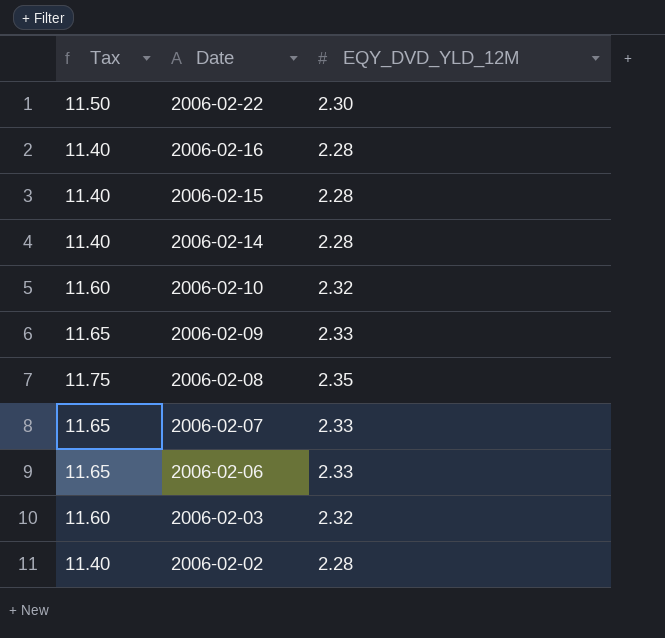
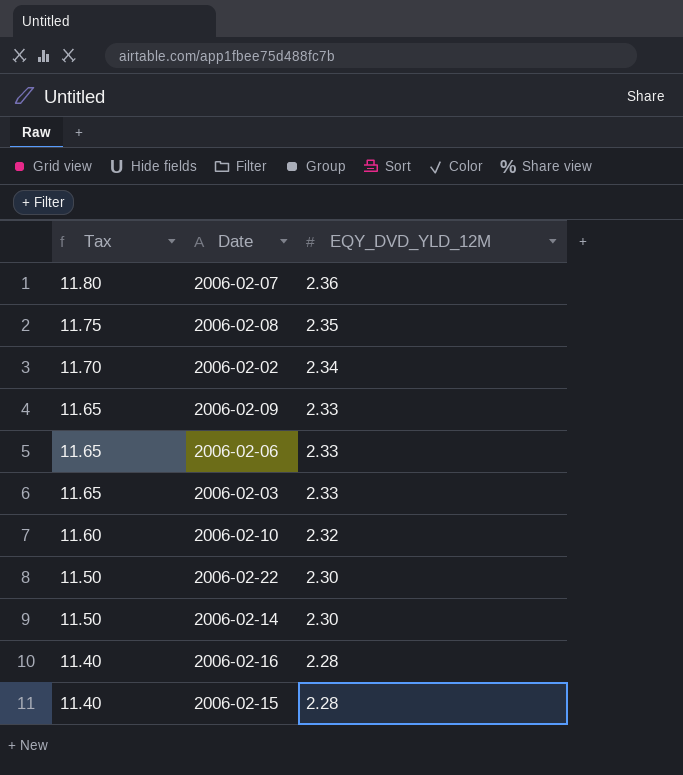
row order: Date descending -> Tax descending
2006-02-07 | Tax: 11.65 -> 11.80
2006-02-07 | EQY_DVD_YLD_12M: 2.33 -> 2.36
2006-02-02 | Tax: 11.40 -> 11.70
2006-02-02 | EQY_DVD_YLD_12M: 2.28 -> 2.34
2006-02-03 | Tax: 11.60 -> 11.65
2006-02-03 | EQY_DVD_YLD_12M: 2.32 -> 2.33
2006-02-14 | Tax: 11.40 -> 11.50
2006-02-14 | EQY_DVD_YLD_12M: 2.28 -> 2.30

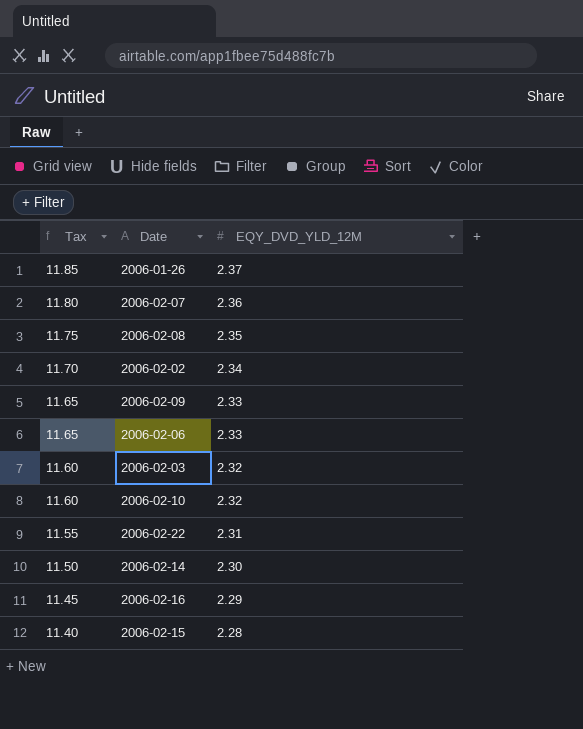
row 2006-01-26: none -> 11.85 | 2.37
2006-02-03 | Tax: 11.65 -> 11.60
2006-02-03 | EQY_DVD_YLD_12M: 2.33 -> 2.32
2006-02-22 | Tax: 11.50 -> 11.55
2006-02-22 | EQY_DVD_YLD_12M: 2.30 -> 2.31
2006-02-16 | Tax: 11.40 -> 11.45
2006-02-16 | EQY_DVD_YLD_12M: 2.28 -> 2.29

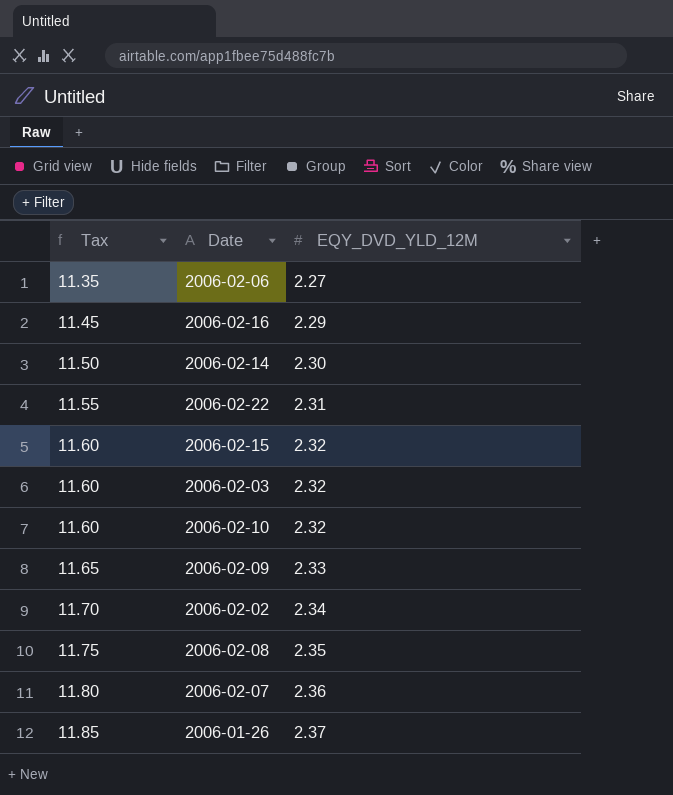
row order: Tax descending -> Tax ascending
2006-02-06 | Tax: 11.65 -> 11.35
2006-02-06 | EQY_DVD_YLD_12M: 2.33 -> 2.27
2006-02-15 | Tax: 11.40 -> 11.60
2006-02-15 | EQY_DVD_YLD_12M: 2.28 -> 2.32

